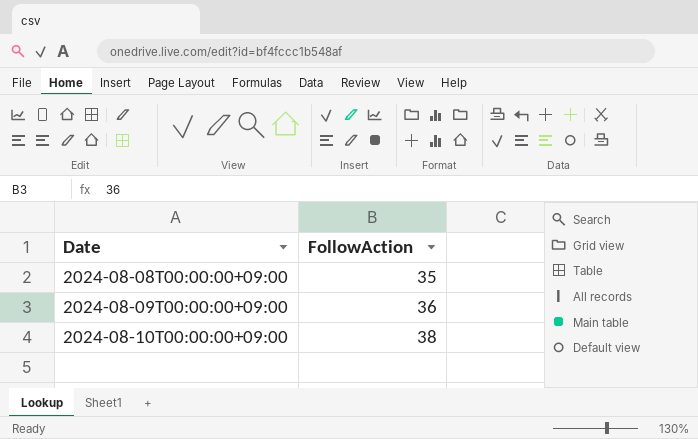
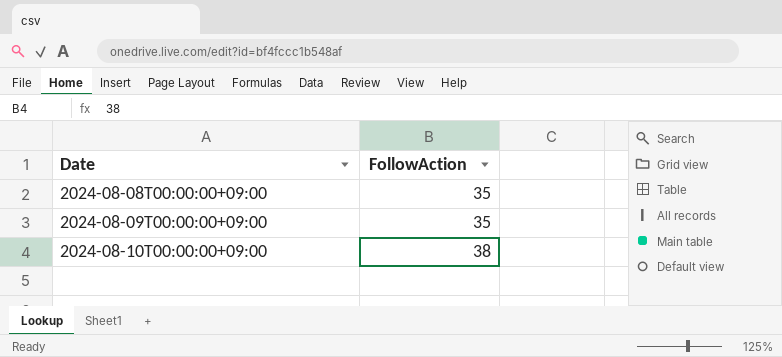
2024-08-09T00:00:00+09:00 | FollowAction: 36 -> 35

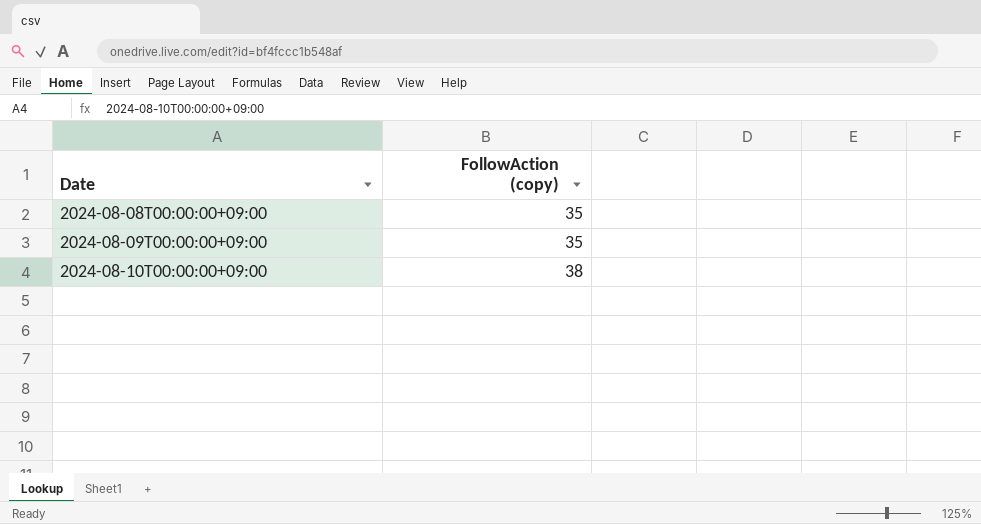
column name: FollowAction -> FollowAction (copy)

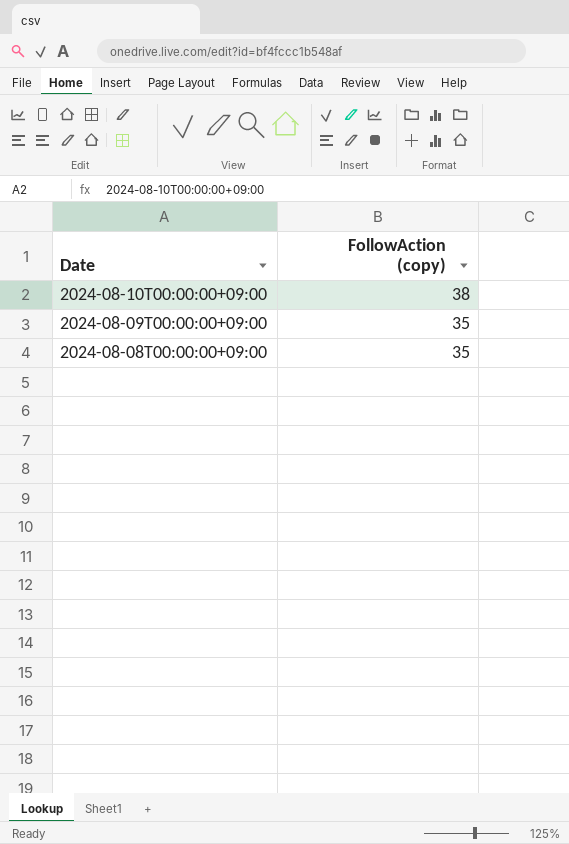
row order: Date ascending -> Date descending

